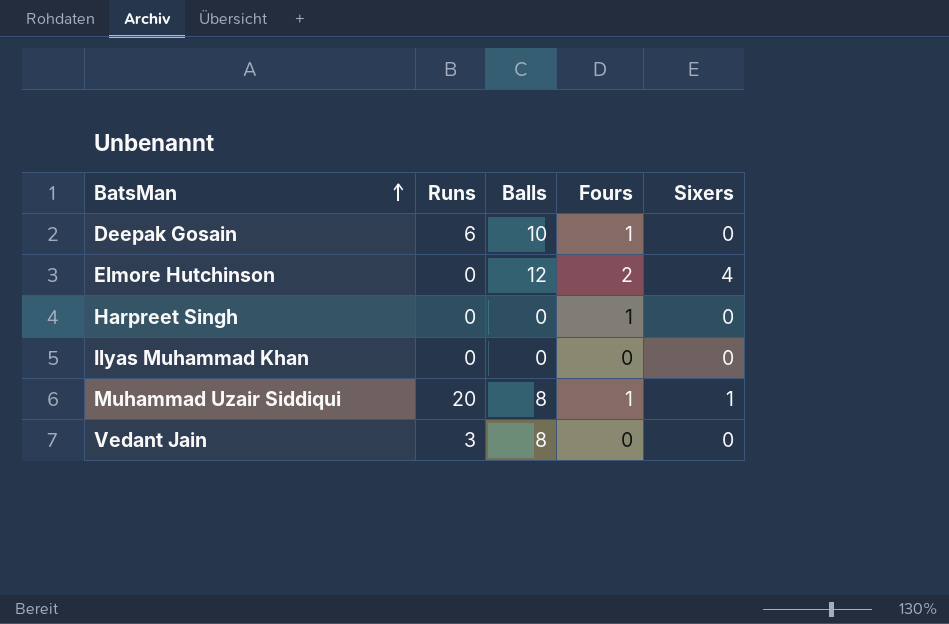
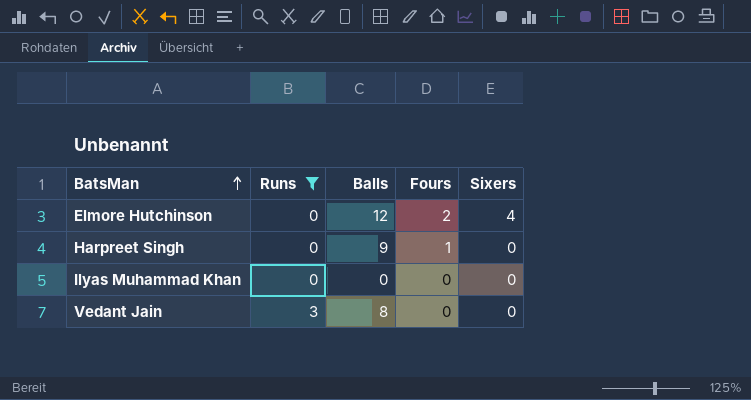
filter: none -> Runs <= 3
Harpreet Singh | Balls: 0 -> 9

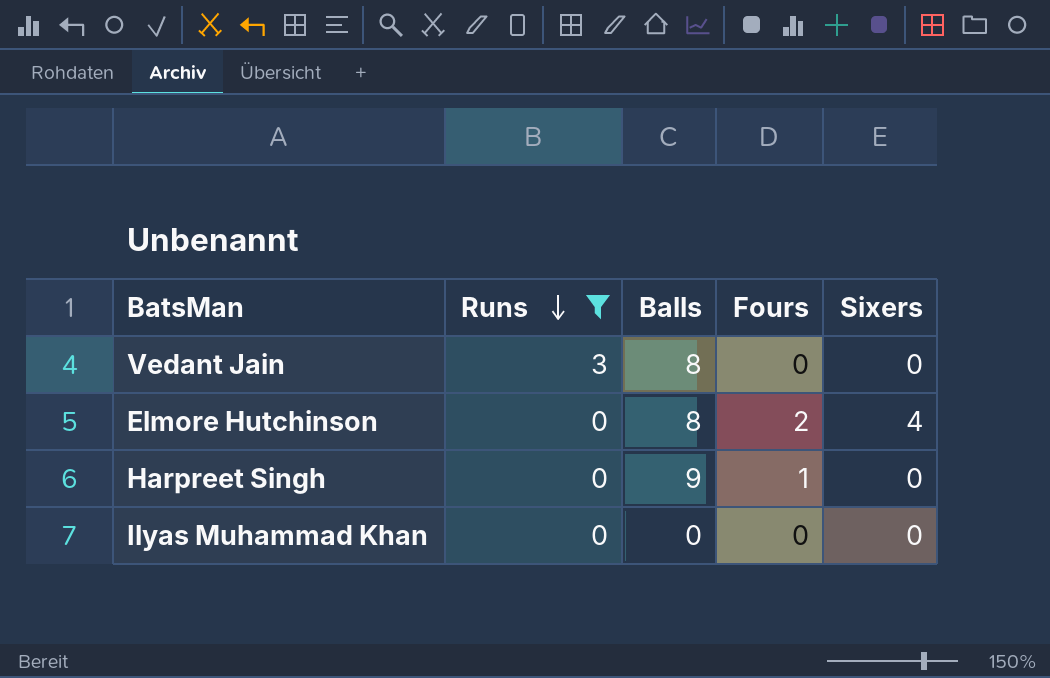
row order: BatsMan ascending -> Runs descending
Elmore Hutchinson | Balls: 12 -> 8

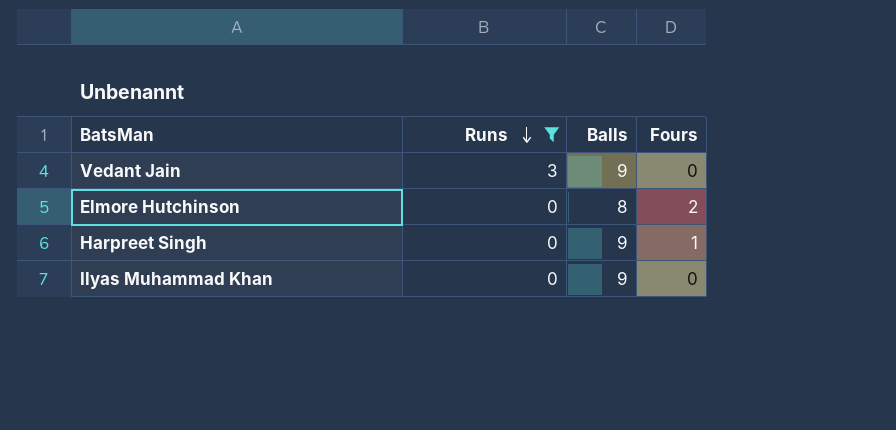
column Sixers | position: 5 -> none
Vedant Jain | Balls: 8 -> 9
Ilyas Muhammad Khan | Balls: 0 -> 9

